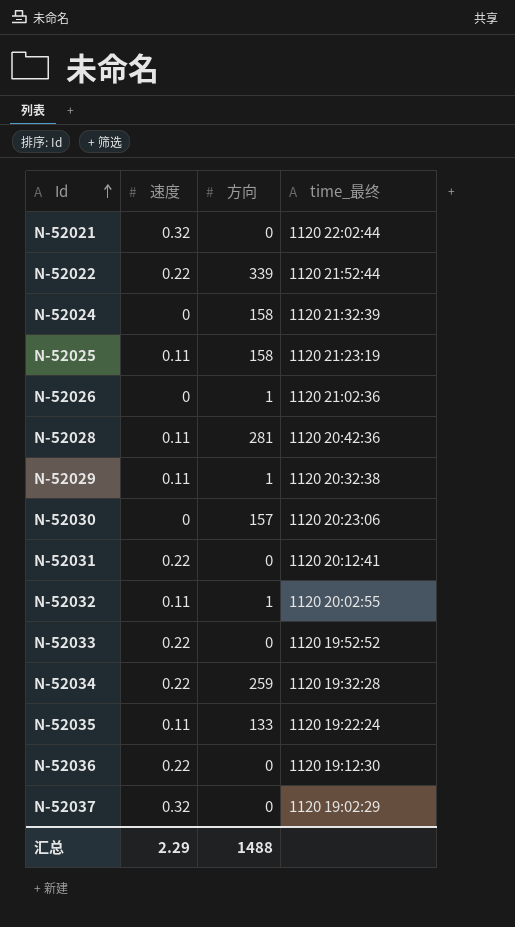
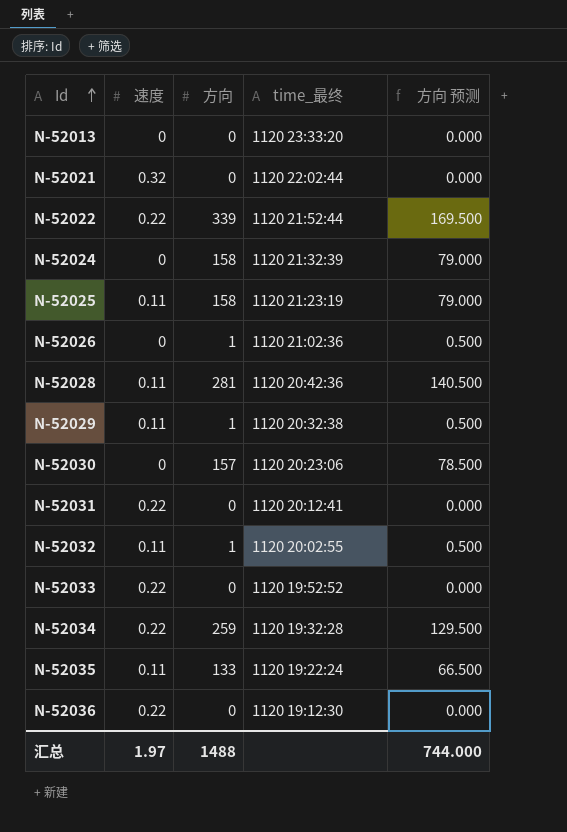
column 方向 预测 | formula: none -> [方向] * 0.5
row N-52037: 0.32 | 0 | 1120 19:02:29 -> none
row N-52013: none -> 0 | 0 | 1120 23:33:20 | 0.000
汇总 | 速度: 2.29 -> 1.97

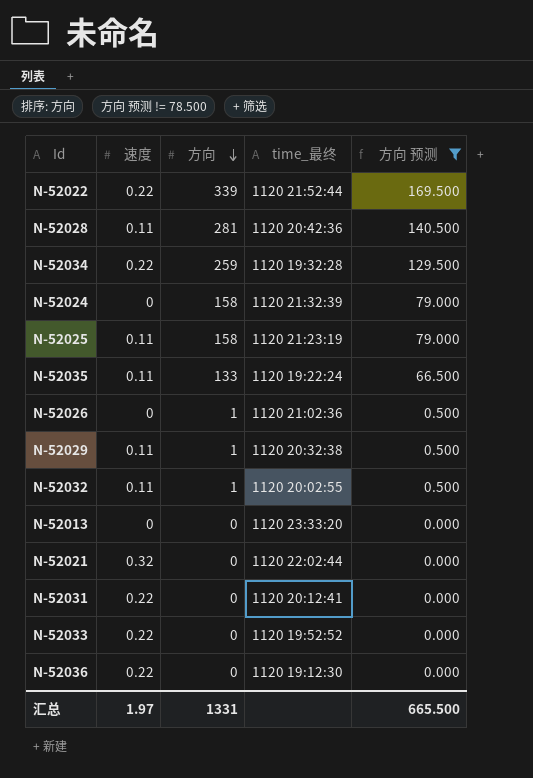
filter: none -> 方向 预测 != 78.500
row order: Id ascending -> 方向 descending
汇总 | 方向: 1488 -> 1331
汇总 | 方向 预测: 744.000 -> 665.500

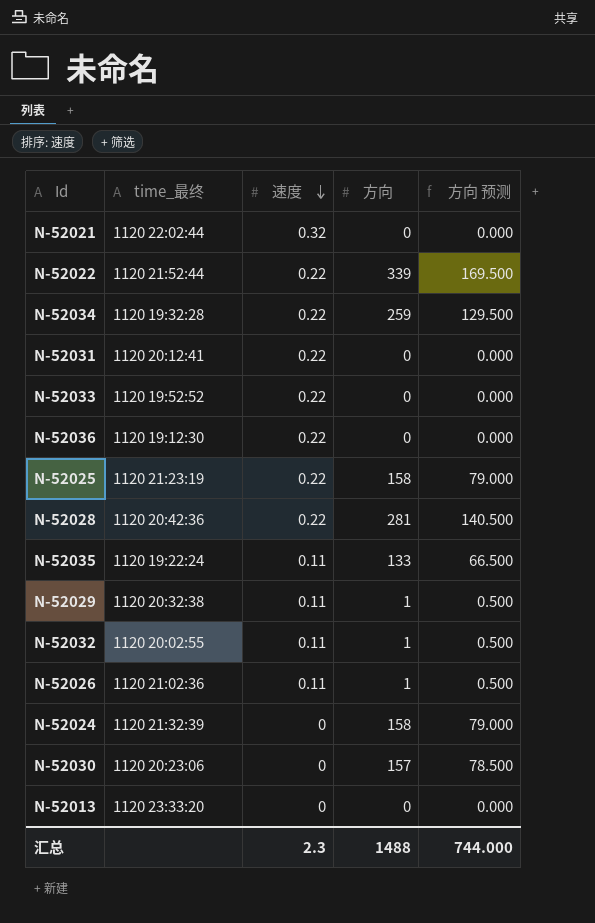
filter: 方向 预测 != 78.500 -> none
row order: 方向 descending -> 速度 descending
column time_最终 | position: 4 -> 2
N-52025 | 速度: 0.11 -> 0.22
N-52028 | 速度: 0.11 -> 0.22
N-52026 | 速度: 0 -> 0.11
汇总 | 速度: 1.97 -> 2.3
汇总 | 方向: 1331 -> 1488
汇总 | 方向 预测: 665.500 -> 744.000

